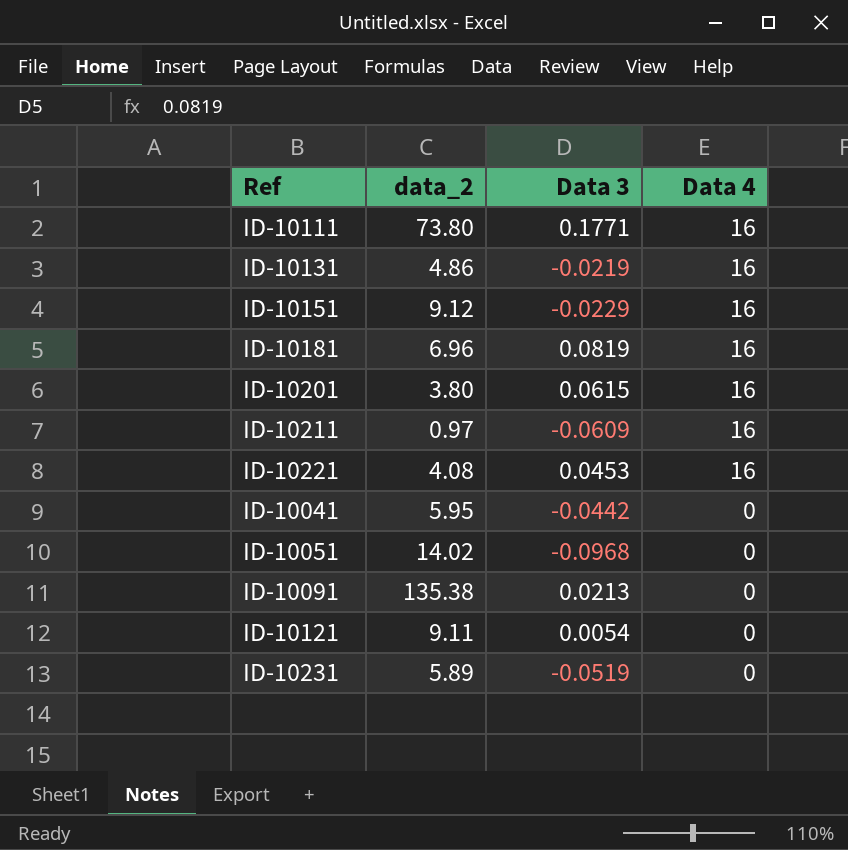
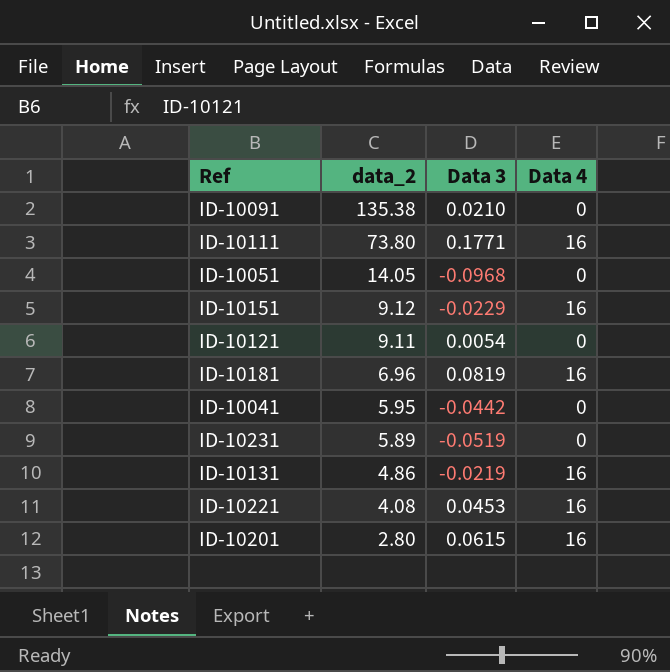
row order: Data 4 descending -> data_2 descending
row ID-10211: 0.97 | -0.0609 | 16 -> none
ID-10091 | Data 3: 0.0213 -> 0.0210
ID-10051 | data_2: 14.02 -> 14.05
ID-10201 | data_2: 3.80 -> 2.80

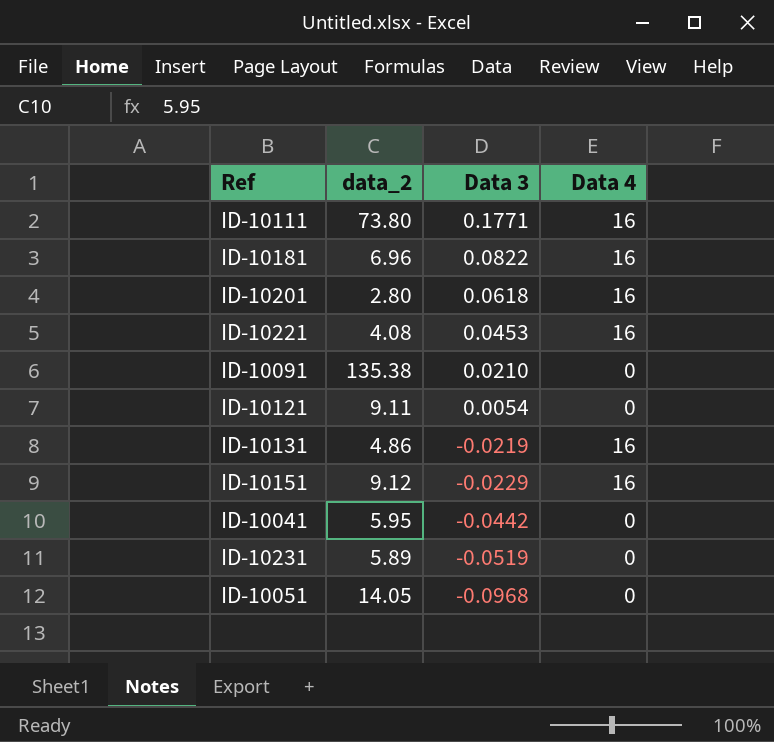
row order: data_2 descending -> Data 3 descending
ID-10181 | Data 3: 0.0819 -> 0.0822
ID-10201 | Data 3: 0.0615 -> 0.0618

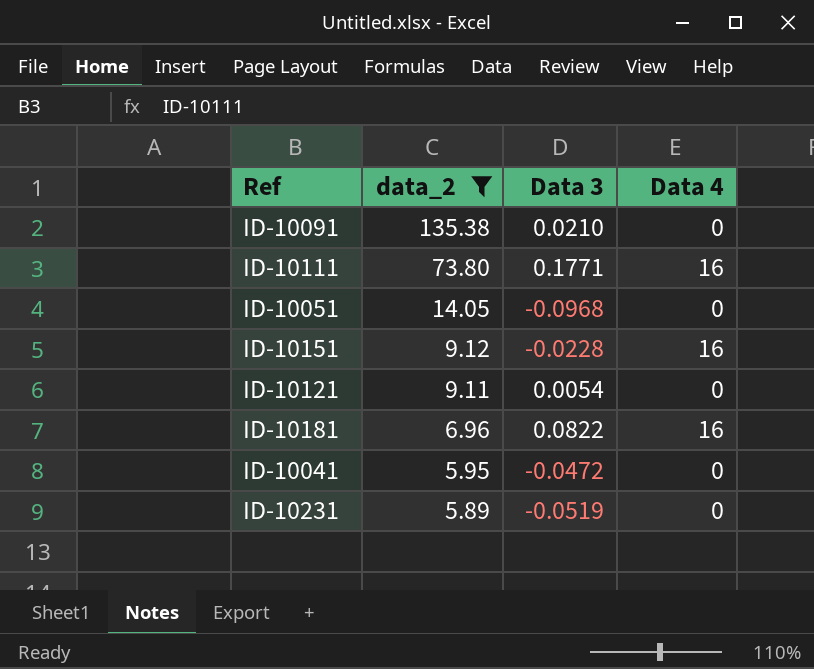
filter: none -> data_2 >= 5.89
row order: Data 3 descending -> data_2 descending
ID-10151 | Data 3: -0.0229 -> -0.0228
ID-10041 | Data 3: -0.0442 -> -0.0472

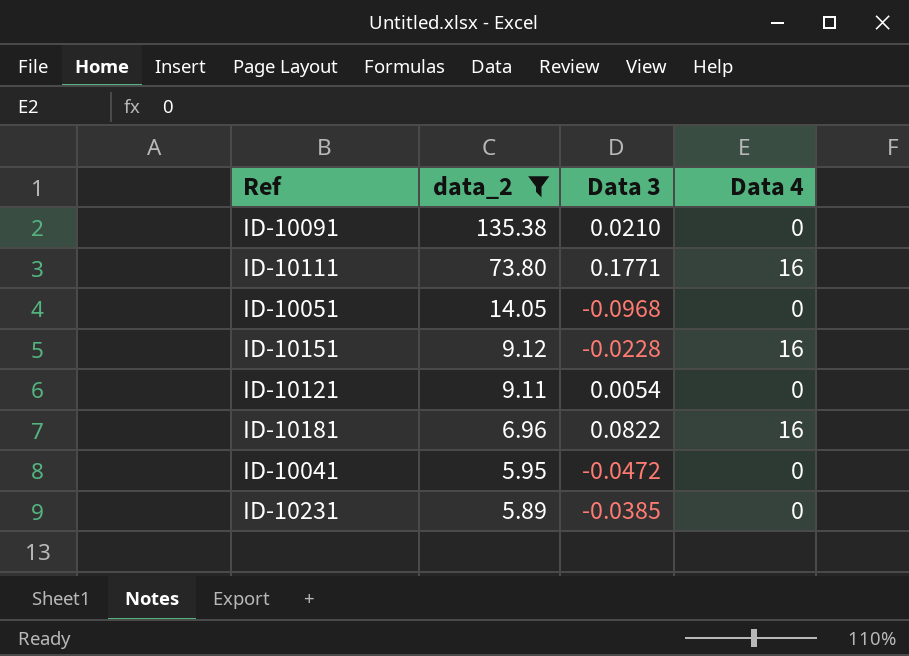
ID-10231 | Data 3: -0.0519 -> -0.0385

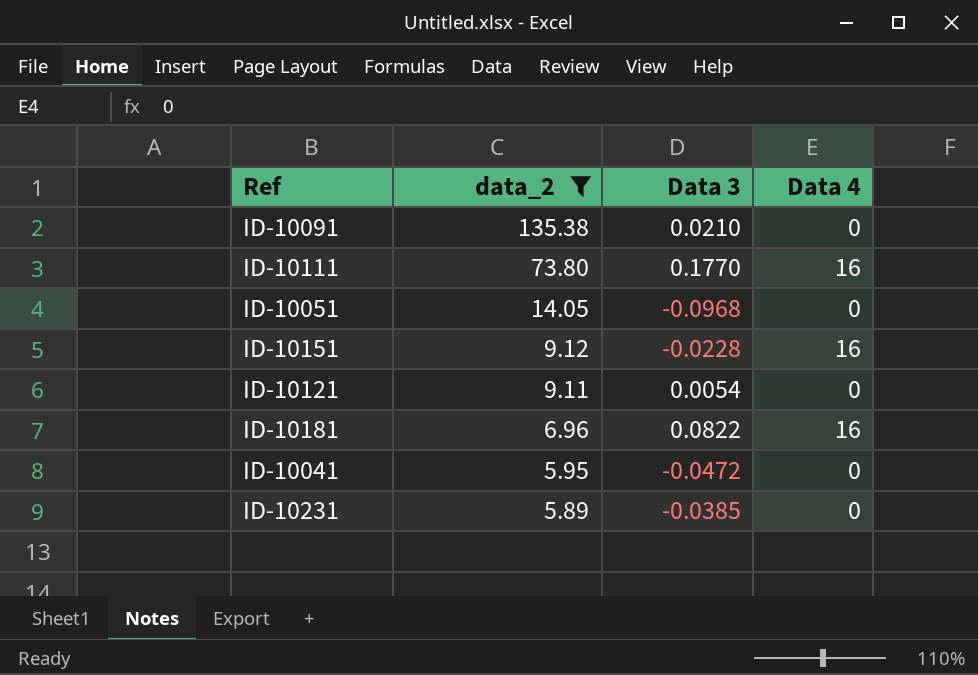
ID-10111 | Data 3: 0.1771 -> 0.1770

